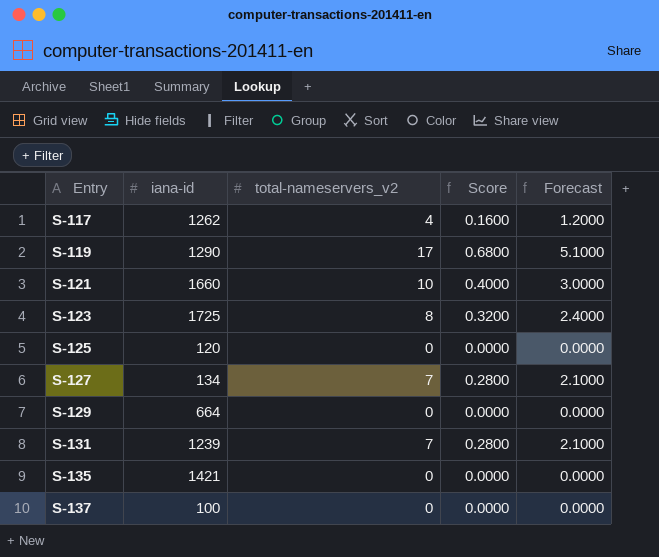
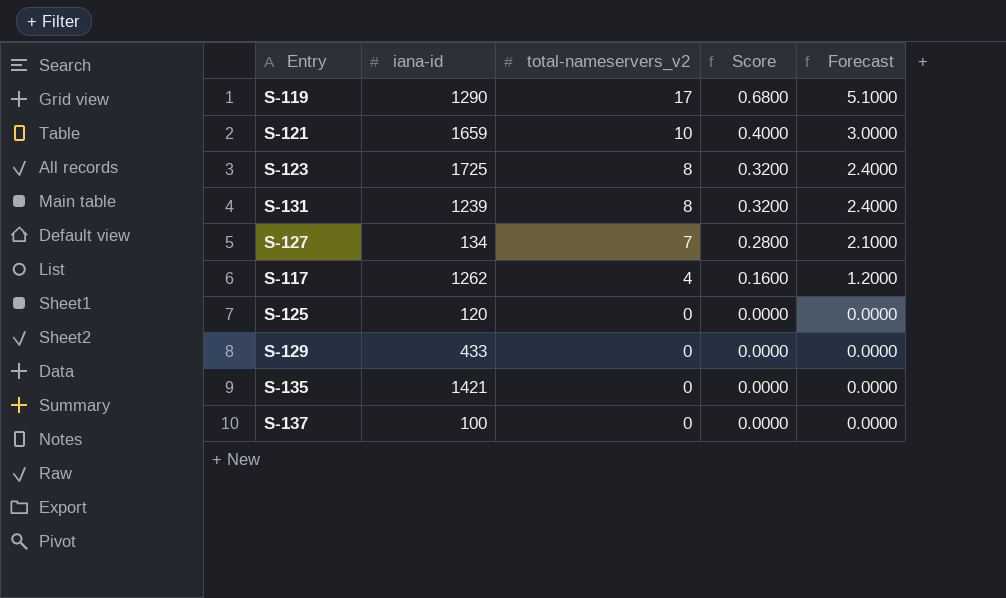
row order: Entry ascending -> total-nameservers_v2 descending
S-121 | iana-id: 1660 -> 1659
S-131 | total-nameservers_v2: 7 -> 8
S-131 | Score: 0.2800 -> 0.3200
S-131 | Forecast: 2.1000 -> 2.4000
S-129 | iana-id: 664 -> 433

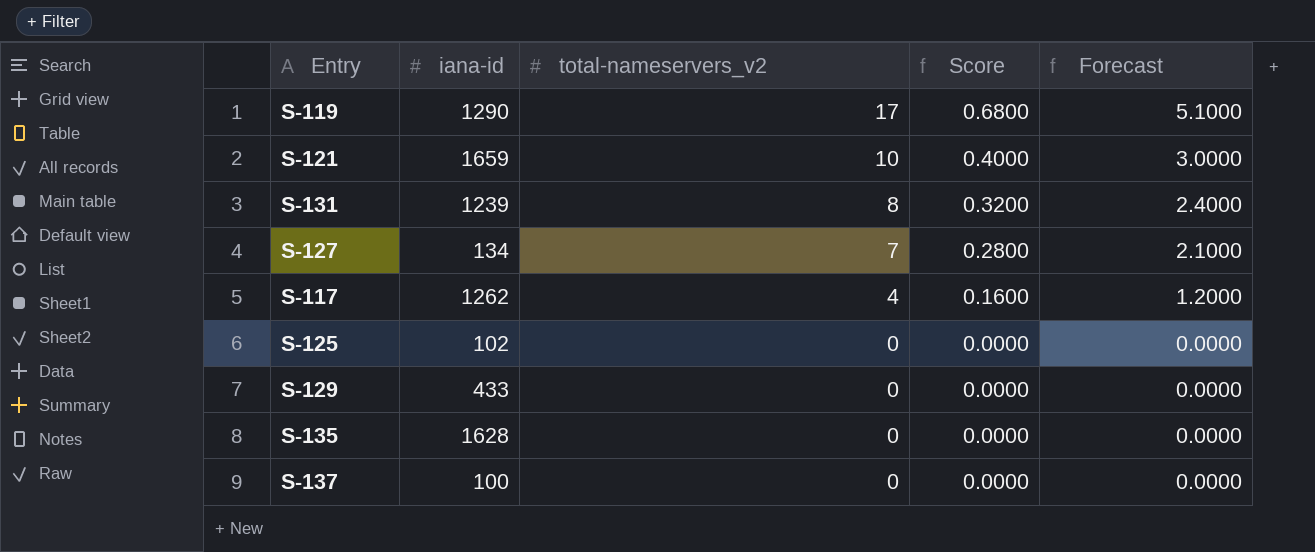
row S-123: 1725 | 8 | 0.3200 | 2.4000 -> none
S-125 | iana-id: 120 -> 102
S-135 | iana-id: 1421 -> 1628

